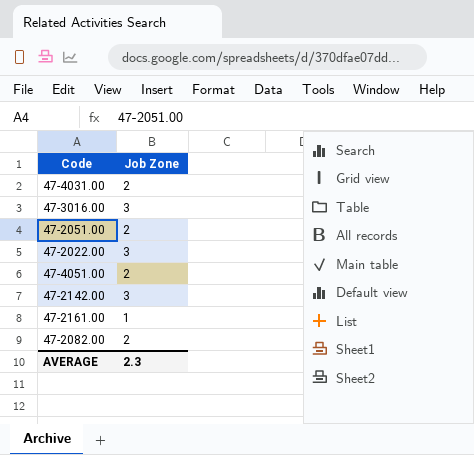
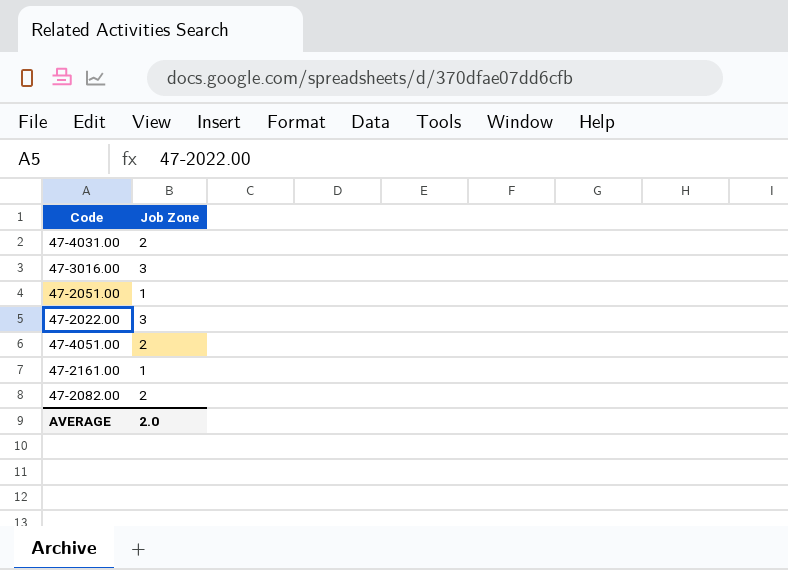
row 47-2142.00: 3 -> none
47-2051.00 | Job Zone: 2 -> 1
AVERAGE | Job Zone: 2.3 -> 2.0

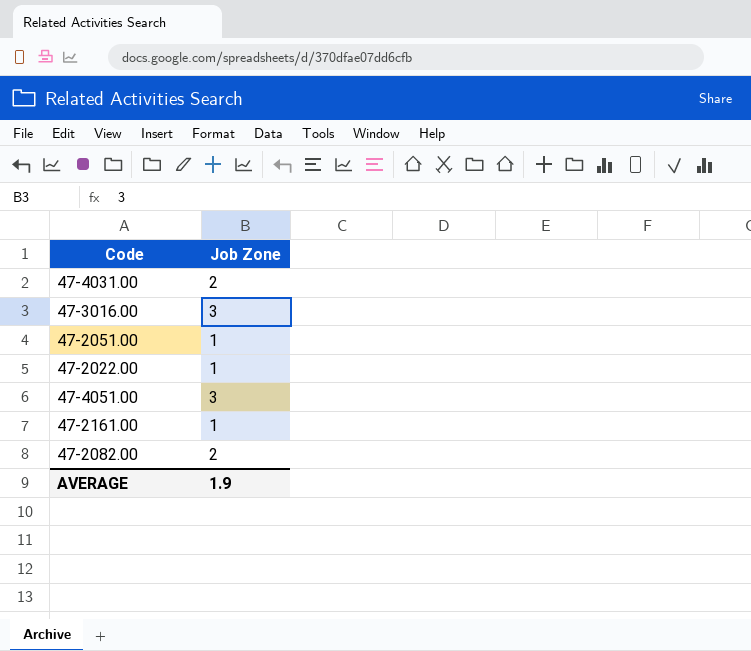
47-2022.00 | Job Zone: 3 -> 1
47-4051.00 | Job Zone: 2 -> 3
AVERAGE | Job Zone: 2.0 -> 1.9

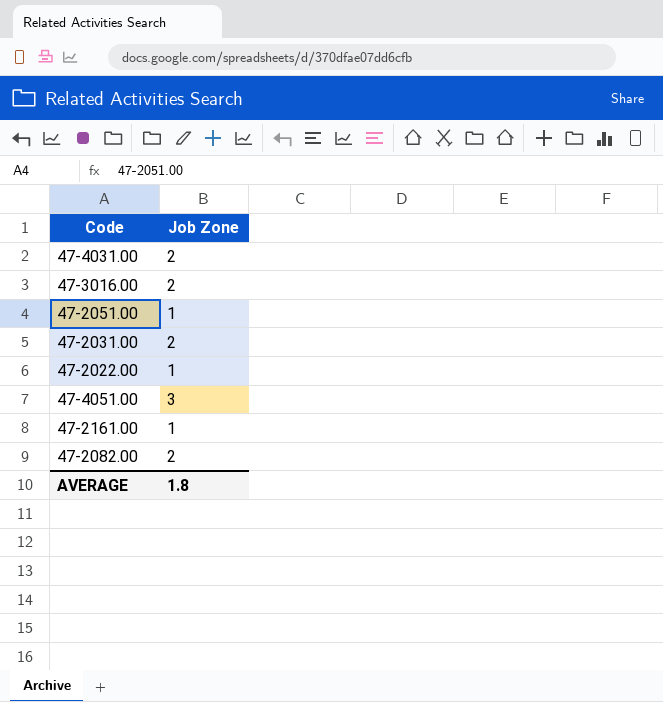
47-3016.00 | Job Zone: 3 -> 2
row 47-2031.00: none -> 2
AVERAGE | Job Zone: 1.9 -> 1.8

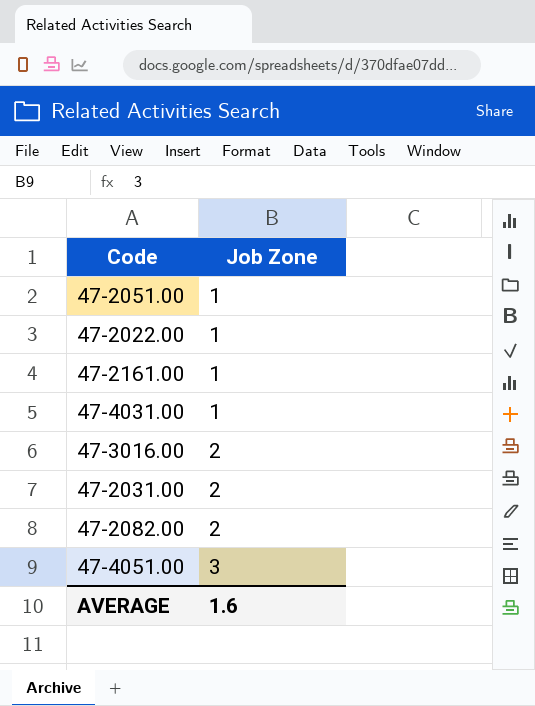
row order: none -> Job Zone ascending
47-4031.00 | Job Zone: 2 -> 1
AVERAGE | Job Zone: 1.8 -> 1.6

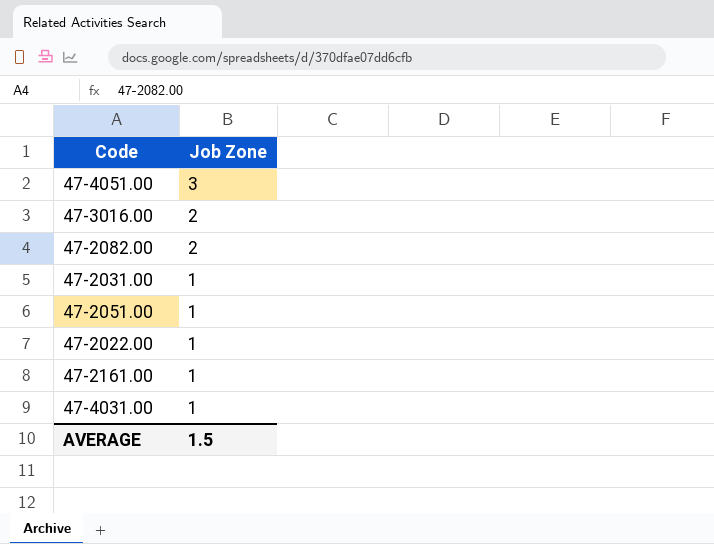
row order: Job Zone ascending -> Job Zone descending
47-2031.00 | Job Zone: 2 -> 1
AVERAGE | Job Zone: 1.6 -> 1.5

